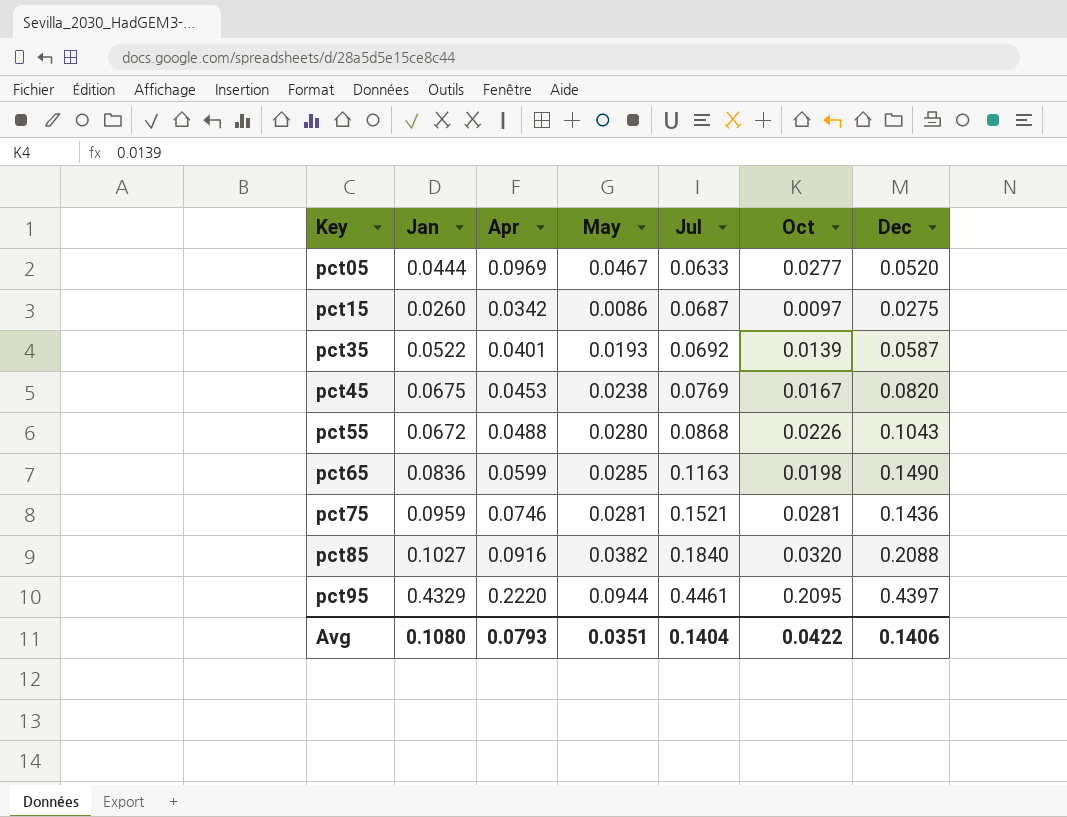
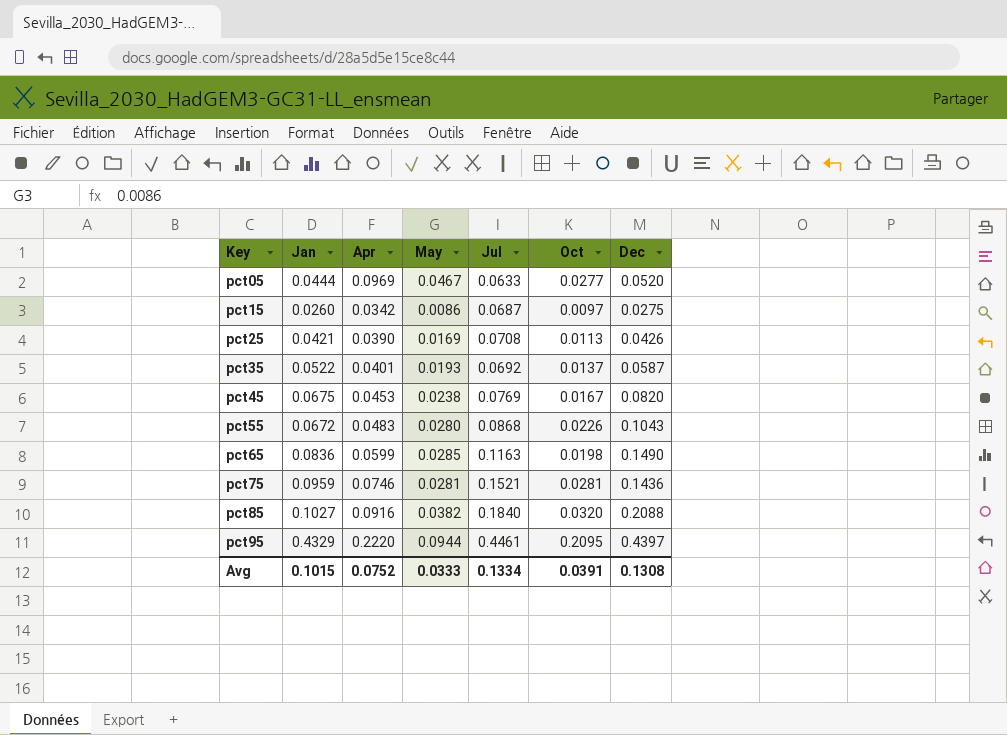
row pct25: none -> 0.0421 | 0.0390 | 0.0169 | 0.0708 | 0.0113 | 0.0426
pct35 | Oct: 0.0139 -> 0.0137
pct55 | Apr: 0.0488 -> 0.0483
Avg | Jan: 0.1080 -> 0.1015
Avg | Apr: 0.0793 -> 0.0752
Avg | May: 0.0351 -> 0.0333
Avg | Jul: 0.1404 -> 0.1334
Avg | Oct: 0.0422 -> 0.0391
Avg | Dec: 0.1406 -> 0.1308

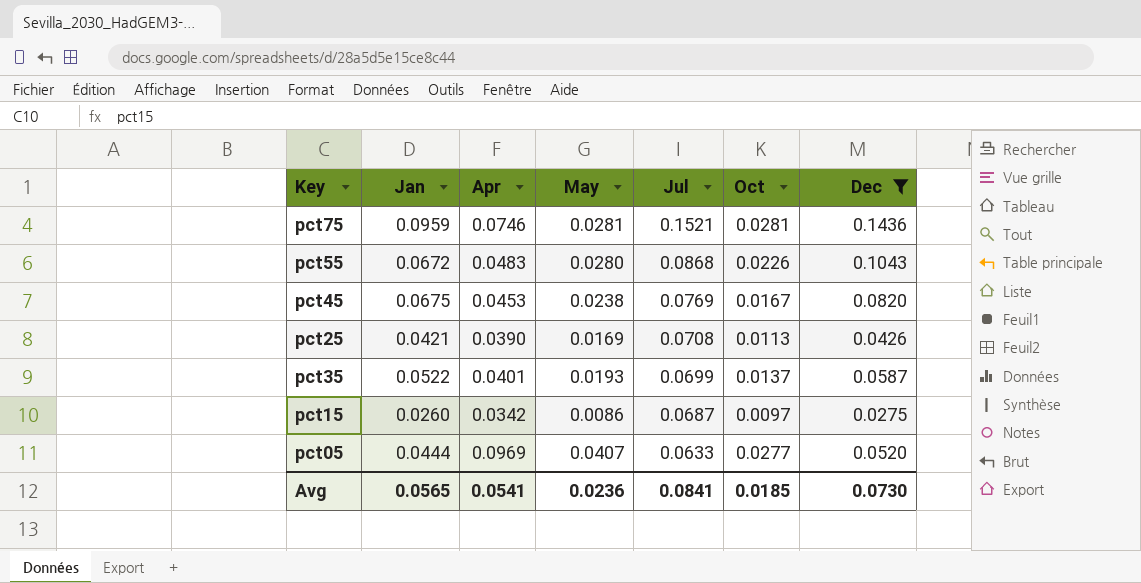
filter: none -> Dec <= 0.1436
row order: Key ascending -> Jul descending
pct35 | Jul: 0.0692 -> 0.0699
pct05 | May: 0.0467 -> 0.0407
Avg | Jan: 0.1015 -> 0.0565
Avg | Apr: 0.0752 -> 0.0541
Avg | May: 0.0333 -> 0.0236
Avg | Jul: 0.1334 -> 0.0841
Avg | Oct: 0.0391 -> 0.0185
Avg | Dec: 0.1308 -> 0.0730

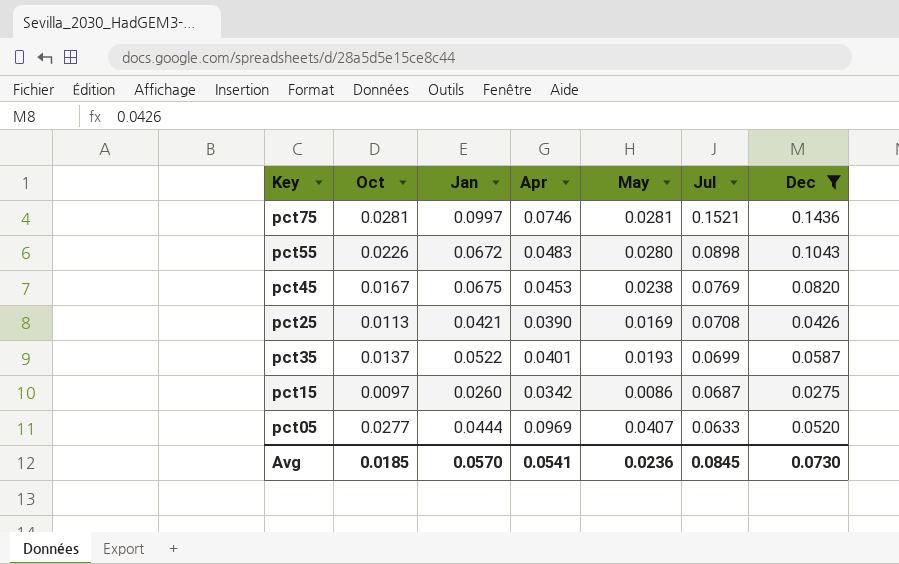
column Oct | position: 6 -> 2
pct75 | Jan: 0.0959 -> 0.0997
pct55 | Jul: 0.0868 -> 0.0898
Avg | Jan: 0.0565 -> 0.0570
Avg | Jul: 0.0841 -> 0.0845

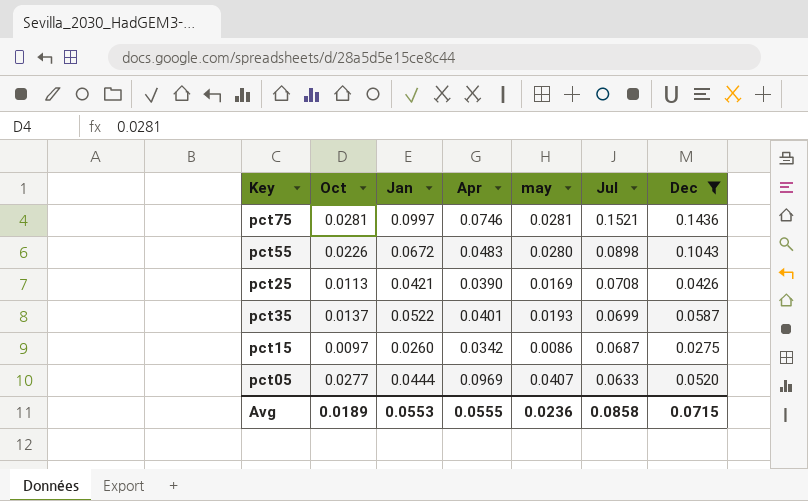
column name: May -> may
row pct45: 0.0167 | 0.0675 | 0.0453 | 0.0238 | 0.0769 | 0.0820 -> none
Avg | Oct: 0.0185 -> 0.0189
Avg | Jan: 0.0570 -> 0.0553
Avg | Apr: 0.0541 -> 0.0555
Avg | Jul: 0.0845 -> 0.0858
Avg | Dec: 0.0730 -> 0.0715

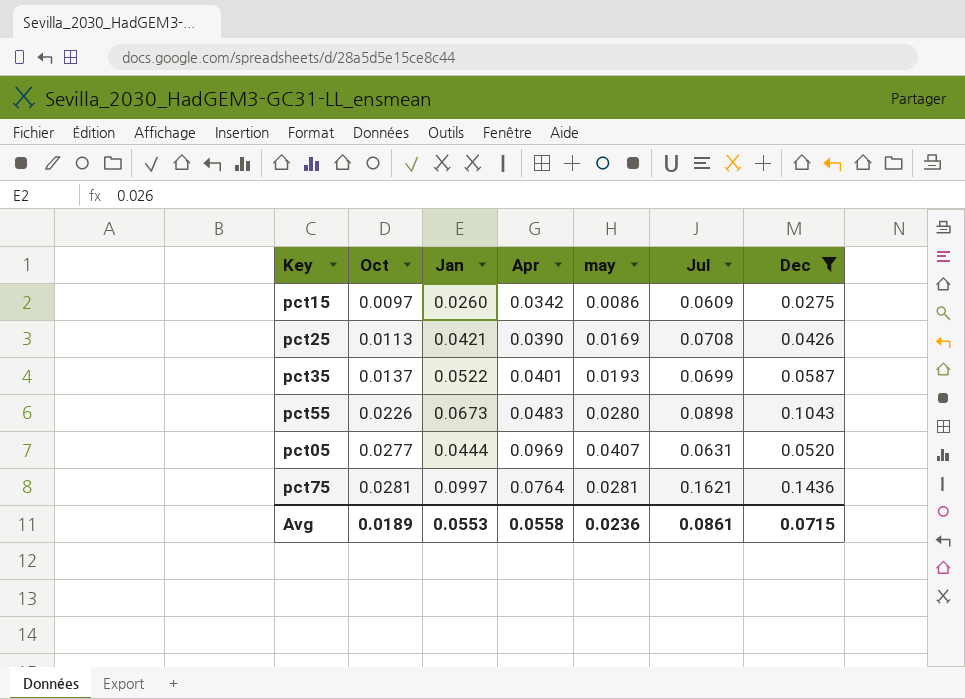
row order: Jul descending -> Oct ascending
pct15 | Jul: 0.0687 -> 0.0609
pct55 | Jan: 0.0672 -> 0.0673
pct05 | Jul: 0.0633 -> 0.0631
pct75 | Apr: 0.0746 -> 0.0764
pct75 | Jul: 0.1521 -> 0.1621
Avg | Apr: 0.0555 -> 0.0558
Avg | Jul: 0.0858 -> 0.0861

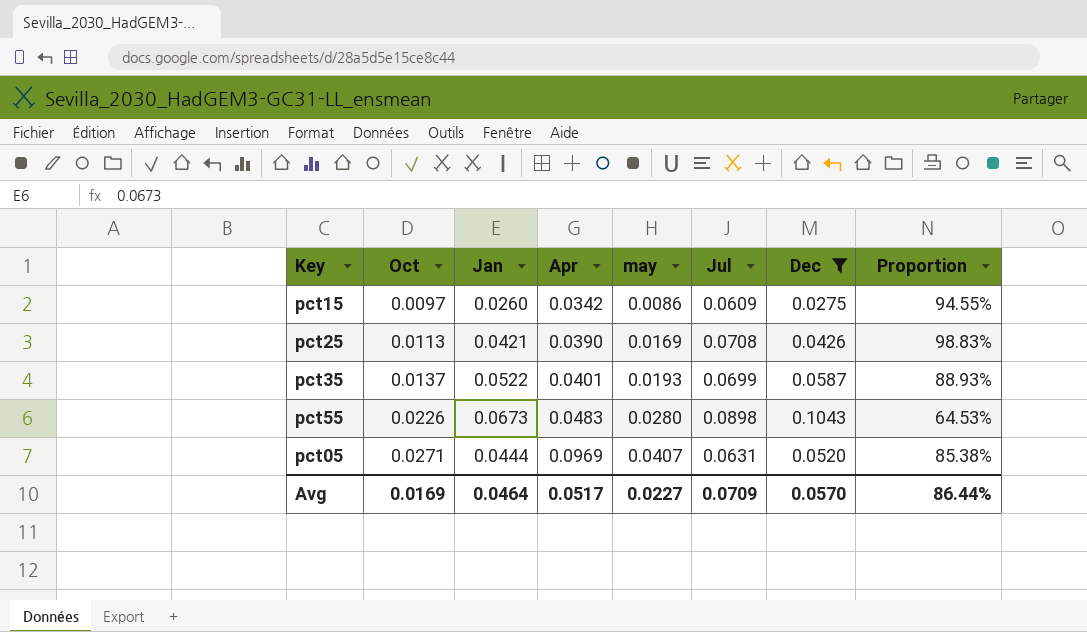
column Proportion | formula: none -> [Jan] / [Dec]
row pct75: 0.0281 | 0.0997 | 0.0764 | 0.0281 | 0.1621 | 0.1436 -> none
pct05 | Oct: 0.0277 -> 0.0271
Avg | Oct: 0.0189 -> 0.0169
Avg | Jan: 0.0553 -> 0.0464
Avg | Apr: 0.0558 -> 0.0517
Avg | may: 0.0236 -> 0.0227
Avg | Jul: 0.0861 -> 0.0709
Avg | Dec: 0.0715 -> 0.0570

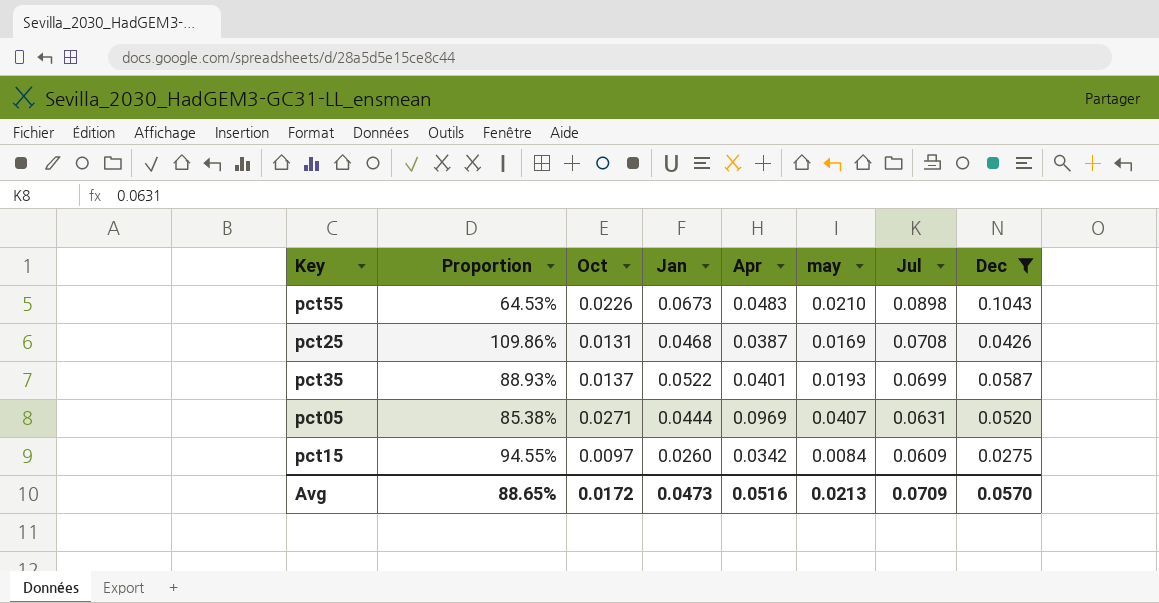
row order: Oct ascending -> Jul descending
column Proportion | position: 8 -> 2
pct55 | may: 0.0280 -> 0.0210
pct25 | Proportion: 98.83% -> 109.86%
pct25 | Oct: 0.0113 -> 0.0131
pct25 | Jan: 0.0421 -> 0.0468
pct25 | Apr: 0.0390 -> 0.0387
pct15 | may: 0.0086 -> 0.0084
Avg | Proportion: 86.44% -> 88.65%
Avg | Oct: 0.0169 -> 0.0172
Avg | Jan: 0.0464 -> 0.0473
Avg | Apr: 0.0517 -> 0.0516
Avg | may: 0.0227 -> 0.0213

